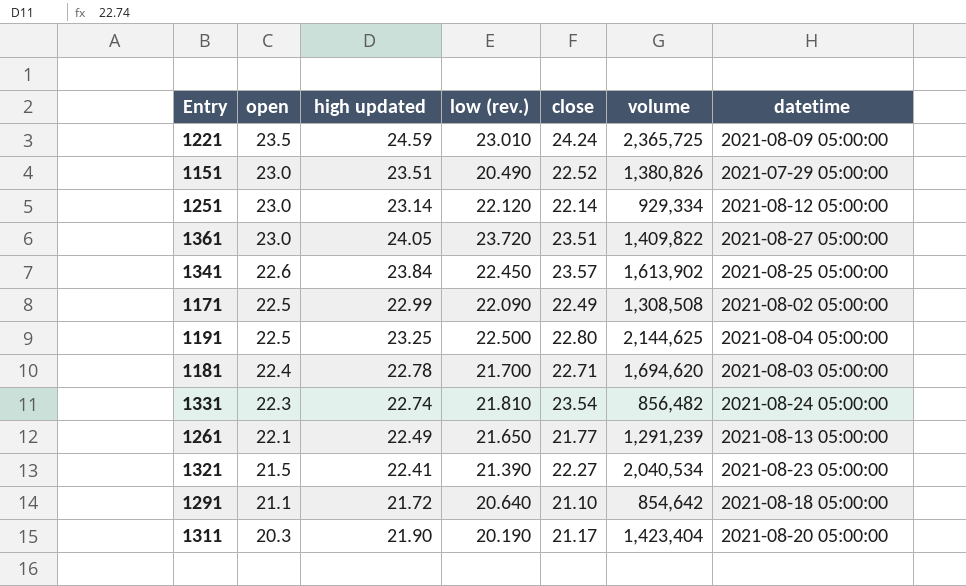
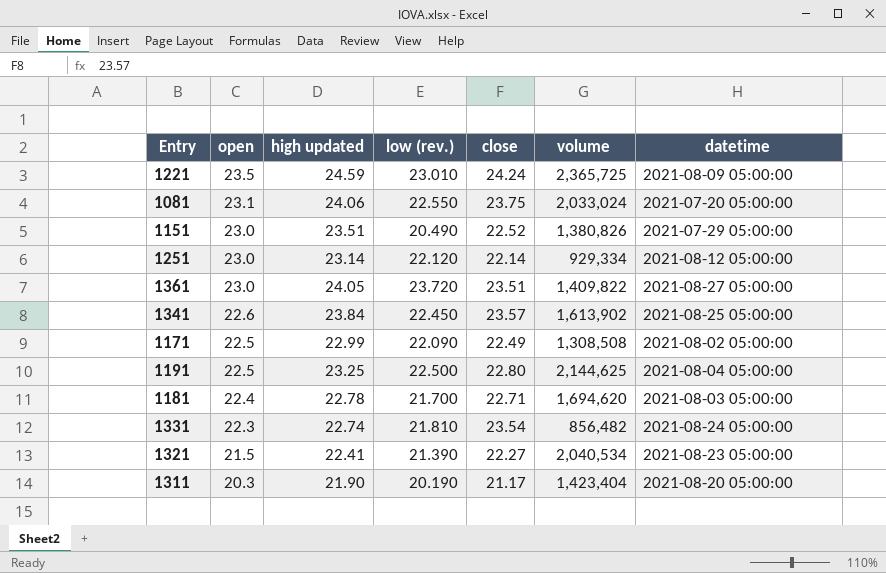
row 1261: 22.1 | 22.49 | 21.650 | 21.77 | 1,291,239 | 2021-08-13 05:00:00 -> none
row 1291: 21.1 | 21.72 | 20.640 | 21.10 | 854,642 | 2021-08-18 05:00:00 -> none
row 1081: none -> 23.1 | 24.06 | 22.550 | 23.75 | 2,033,024 | 2021-07-20 05:00:00

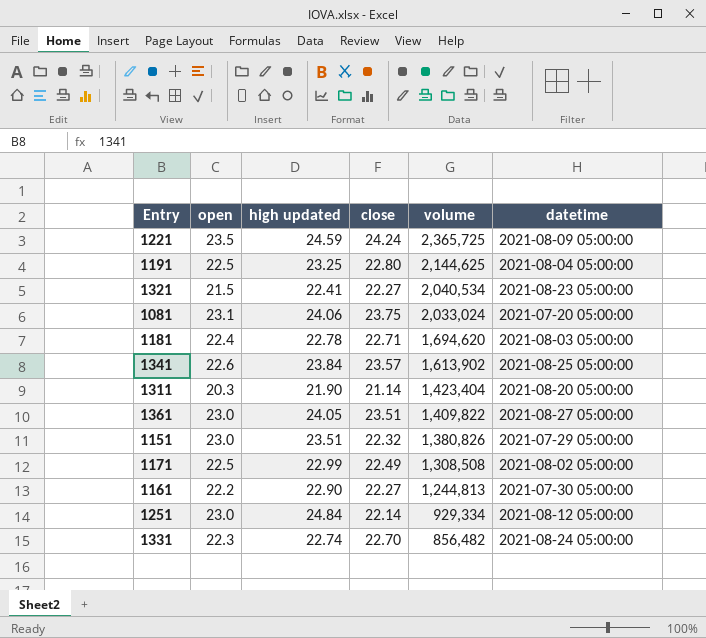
row order: open descending -> volume descending
column low (rev.) | position: 4 -> none
1311 | close: 21.17 -> 21.14
1151 | close: 22.52 -> 22.32
row 1161: none -> 22.2 | 22.90 | 22.27 | 1,244,813 | 2021-07-30 05:00:00
1251 | high updated: 23.14 -> 24.84
1331 | close: 23.54 -> 22.70

